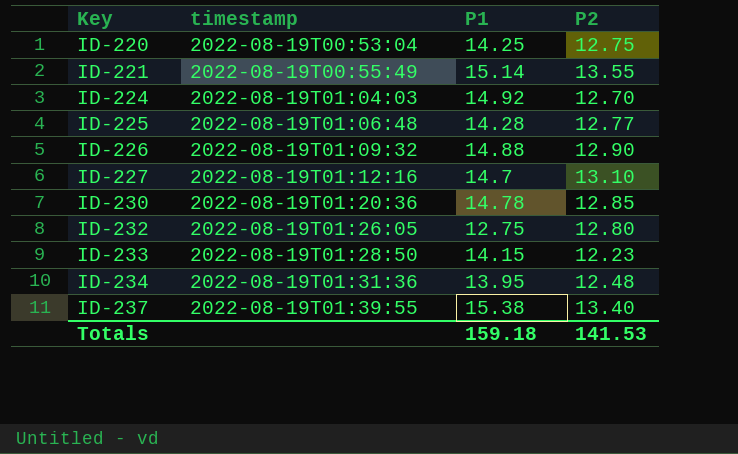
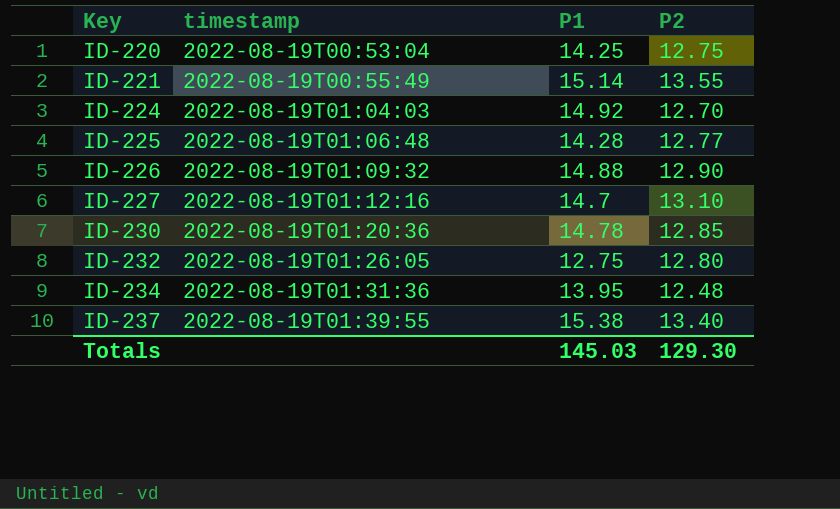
row ID-233: 2022-08-19T01:28:50 | 14.15 | 12.23 -> none
Totals | P1: 159.18 -> 145.03
Totals | P2: 141.53 -> 129.30

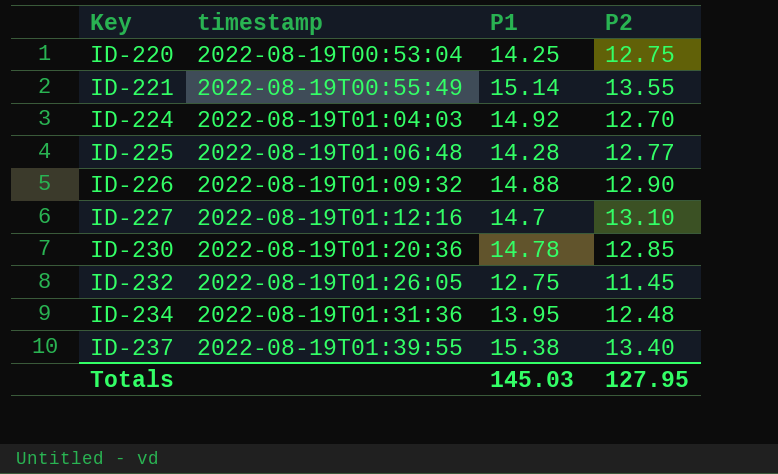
ID-232 | P2: 12.80 -> 11.45
Totals | P2: 129.30 -> 127.95

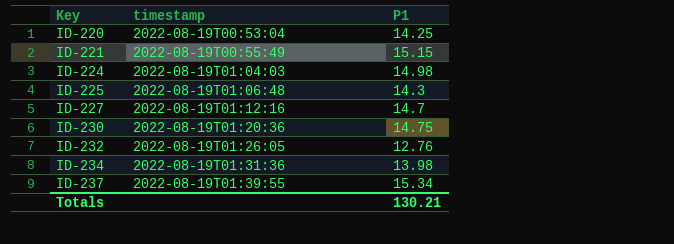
column P2 | position: 4 -> none
row ID-226: 2022-08-19T01:09:32 | 14.88 | 12.90 -> none
ID-221 | P1: 15.14 -> 15.15
ID-224 | P1: 14.92 -> 14.98
ID-225 | P1: 14.28 -> 14.3
ID-230 | P1: 14.78 -> 14.75
ID-232 | P1: 12.75 -> 12.76
ID-234 | P1: 13.95 -> 13.98
ID-237 | P1: 15.38 -> 15.34
Totals | P1: 145.03 -> 130.21

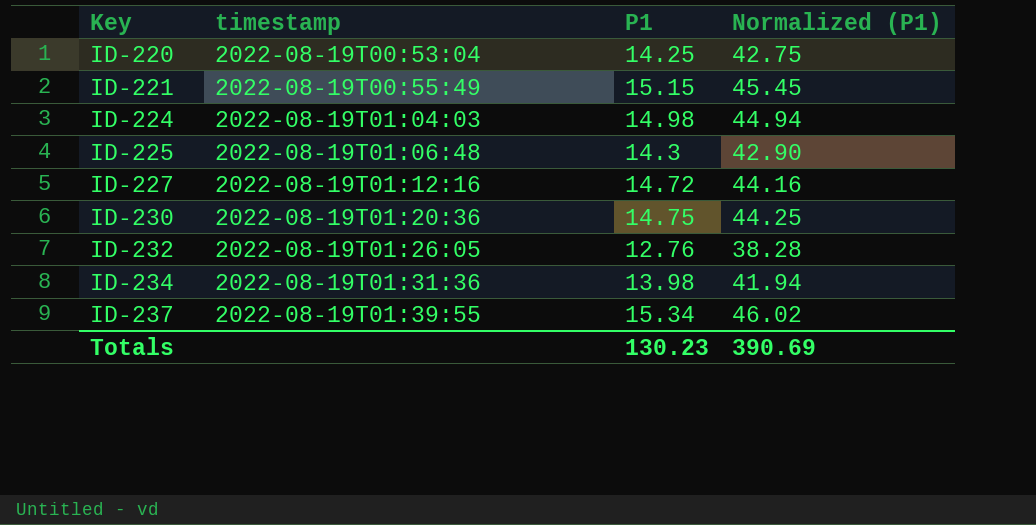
column Normalized (P1) | formula: none -> [P1] * 3
ID-227 | P1: 14.7 -> 14.72
Totals | P1: 130.21 -> 130.23

